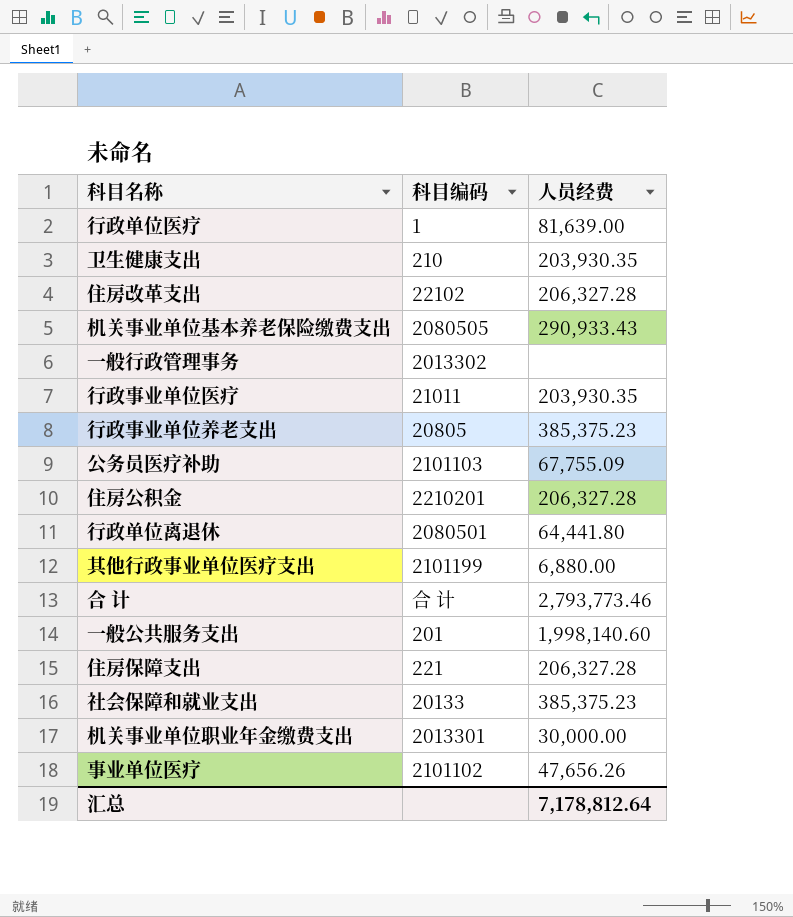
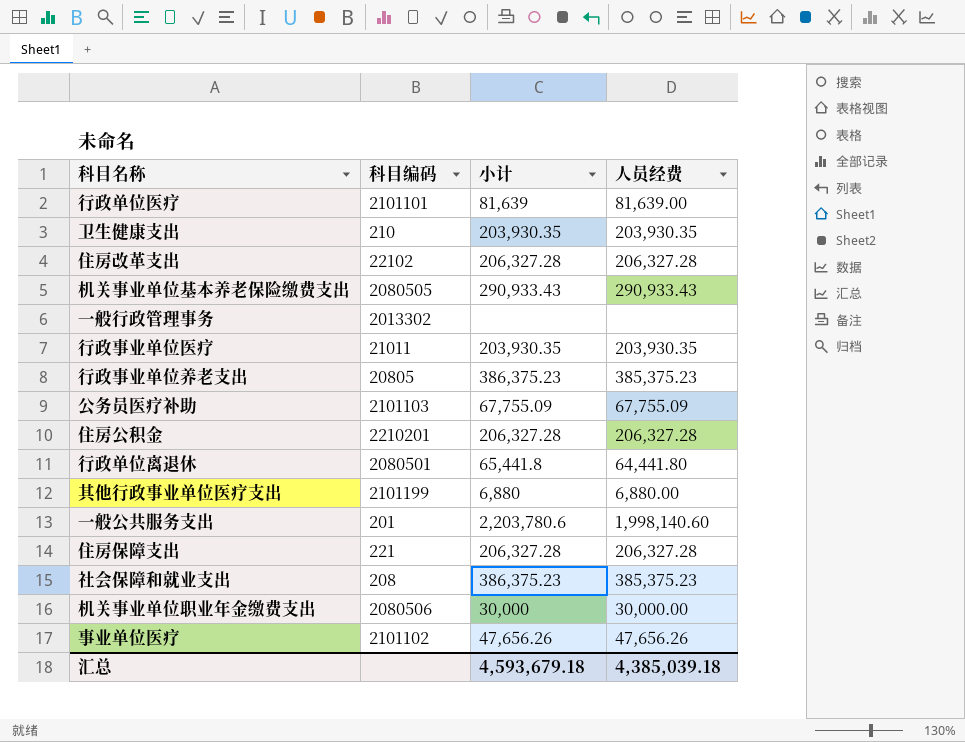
column 小计 | position: none -> 3
row 合 计: 合 计 | 2,793,773.46 -> none
行政单位医疗 | 科目编码: 1 -> 2101101
社会保障和就业支出 | 科目编码: 20133 -> 208
机关事业单位职业年金缴费支出 | 科目编码: 2013301 -> 2080506
汇总 | 人员经费: 7,178,812.64 -> 4,385,039.18

